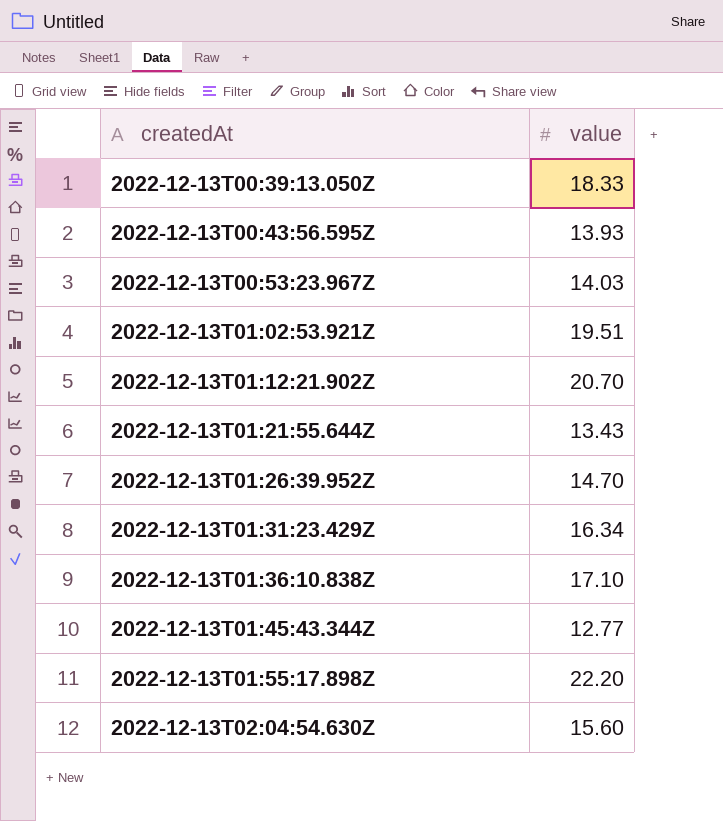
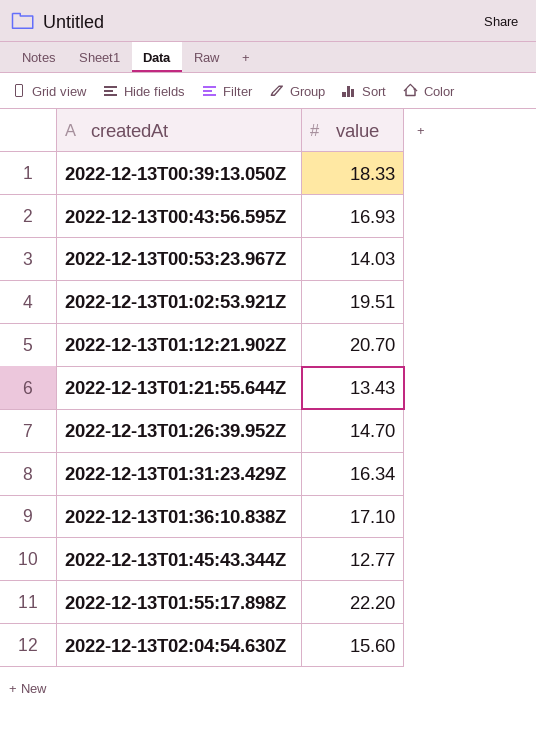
2022-12-13T00:43:56.595Z | value: 13.93 -> 16.93

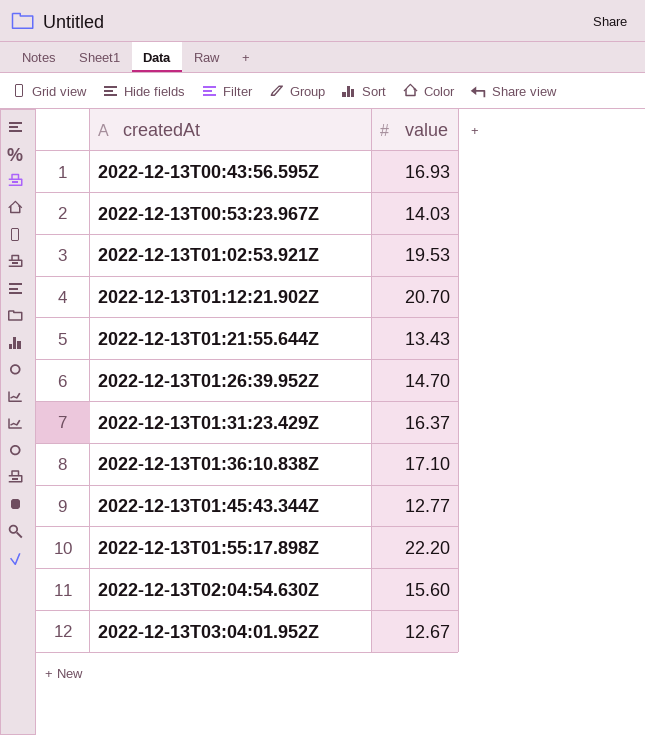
row 2022-12-13T00:39:13.050Z: 18.33 -> none
2022-12-13T01:02:53.921Z | value: 19.51 -> 19.53
2022-12-13T01:31:23.429Z | value: 16.34 -> 16.37
row 2022-12-13T03:04:01.952Z: none -> 12.67

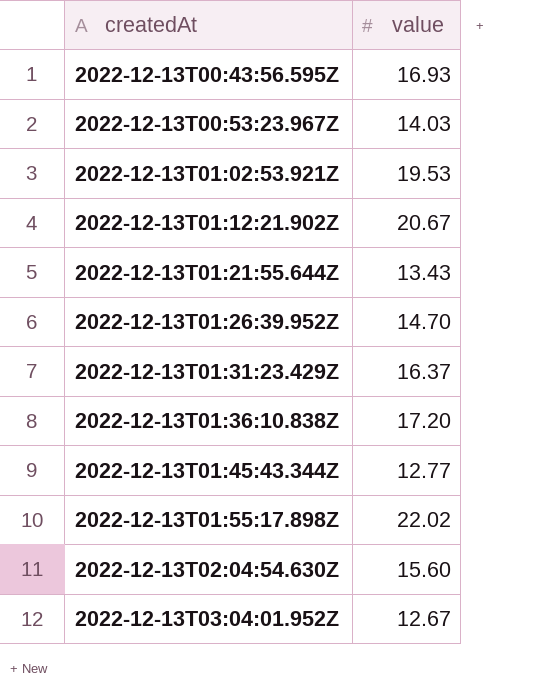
2022-12-13T01:12:21.902Z | value: 20.70 -> 20.67
2022-12-13T01:36:10.838Z | value: 17.10 -> 17.20
2022-12-13T01:55:17.898Z | value: 22.20 -> 22.02

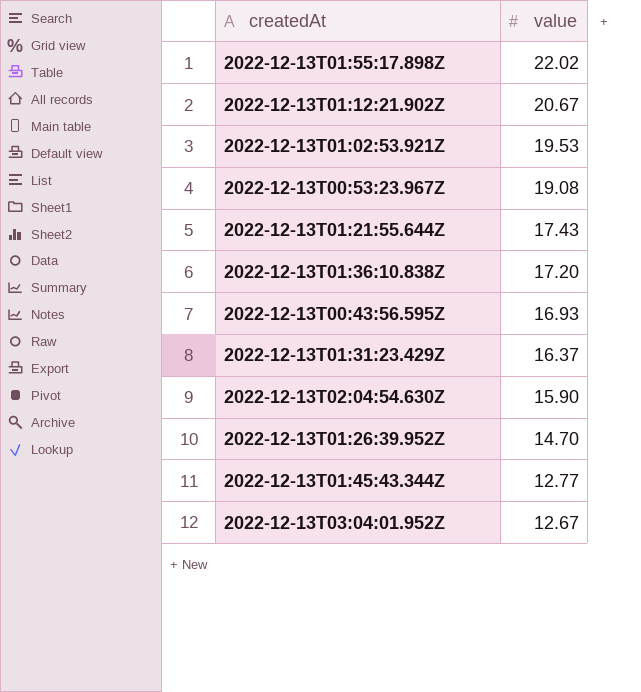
row order: createdAt ascending -> value descending
2022-12-13T00:53:23.967Z | value: 14.03 -> 19.08
2022-12-13T01:21:55.644Z | value: 13.43 -> 17.43
2022-12-13T02:04:54.630Z | value: 15.60 -> 15.90

